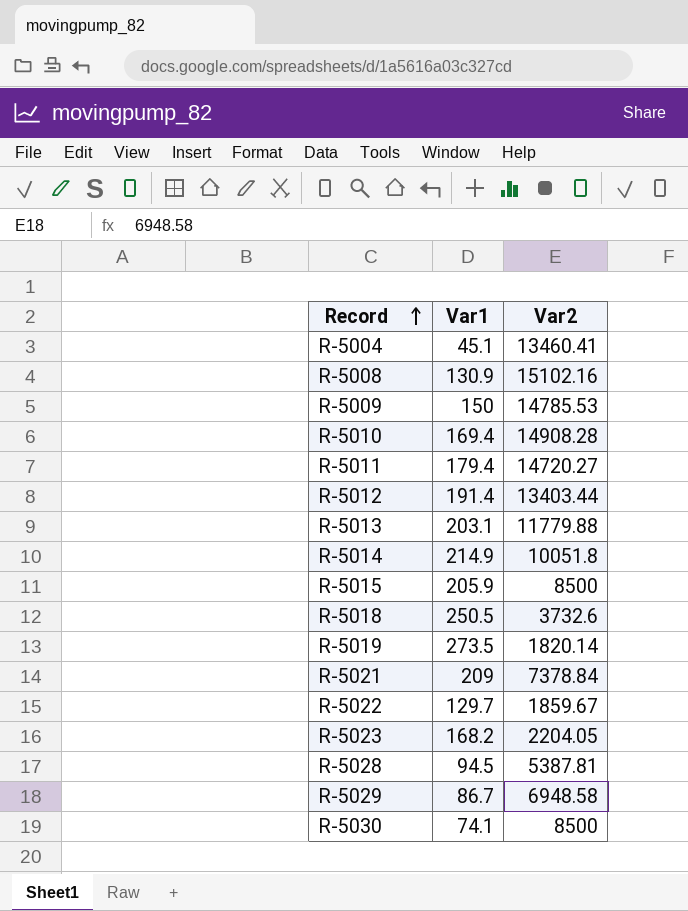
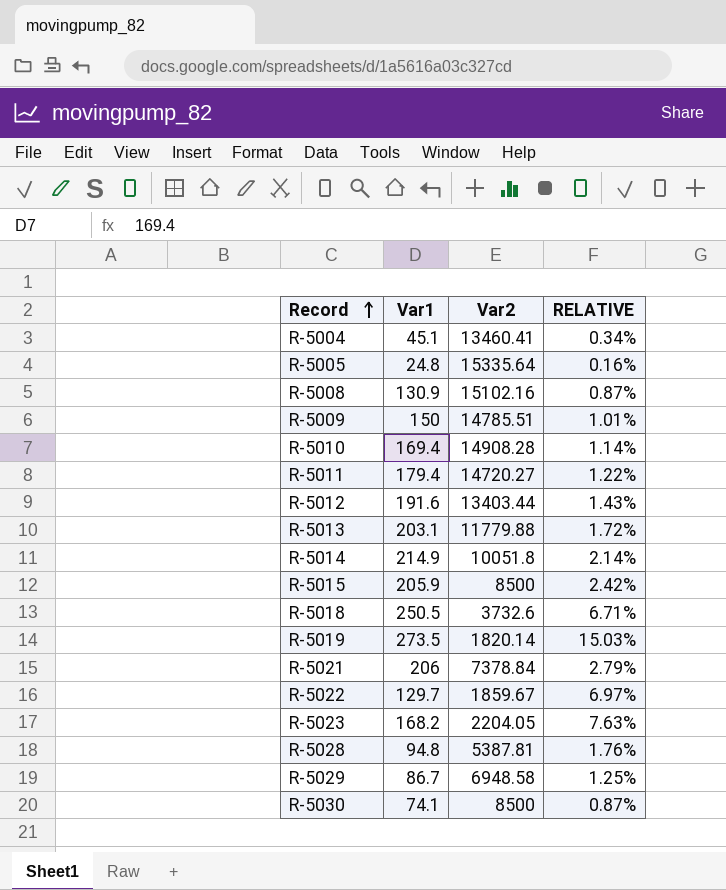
column RELATIVE | formula: none -> [Var1] / [Var2]
row R-5005: none -> 24.8 | 15335.64 | 0.16%
R-5009 | Var2: 14785.53 -> 14785.51
R-5012 | Var1: 191.4 -> 191.6
R-5021 | Var1: 209 -> 206
R-5028 | Var1: 94.5 -> 94.8

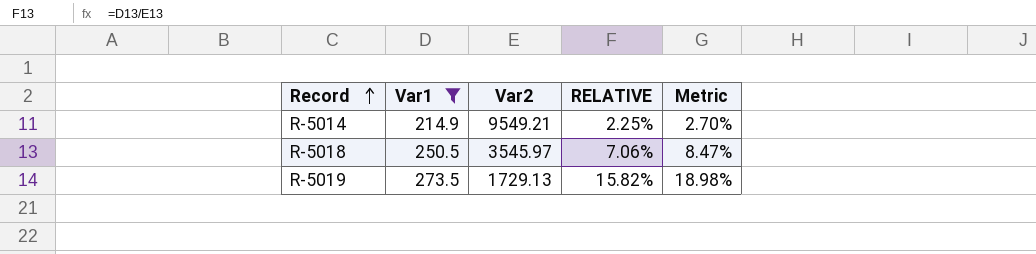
filter: none -> Var1 >= 214.9
column Metric | formula: none -> [RELATIVE] * 1.2
R-5014 | Var2: 10051.8 -> 9549.21
R-5014 | RELATIVE: 2.14% -> 2.25%
R-5018 | Var2: 3732.6 -> 3545.97
R-5018 | RELATIVE: 6.71% -> 7.06%
R-5019 | Var2: 1820.14 -> 1729.13
R-5019 | RELATIVE: 15.03% -> 15.82%

